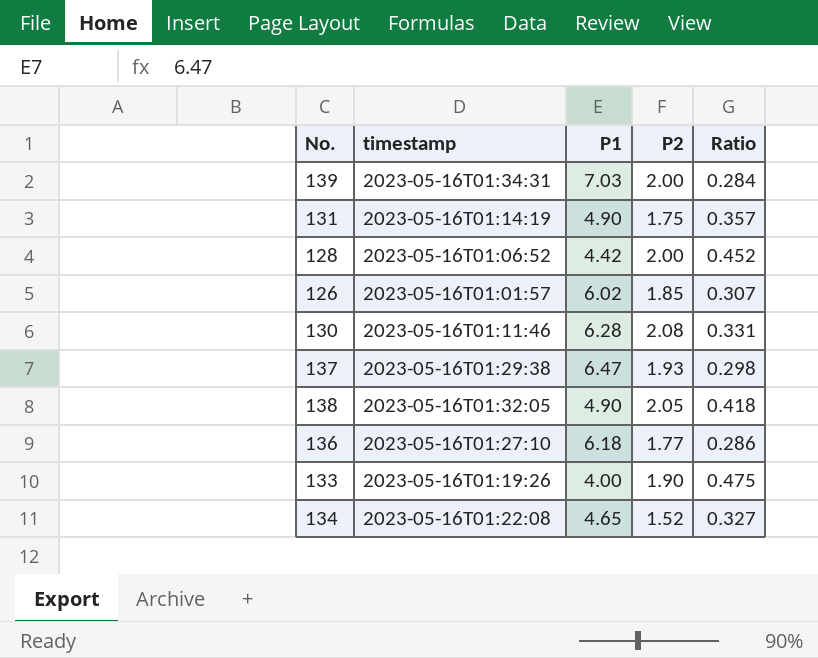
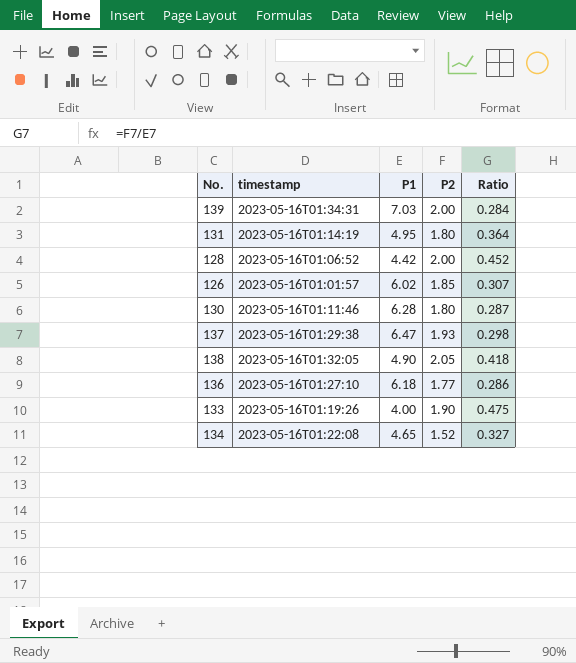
131 | P1: 4.90 -> 4.95
131 | P2: 1.75 -> 1.80
131 | Ratio: 0.357 -> 0.364
130 | P2: 2.08 -> 1.80
130 | Ratio: 0.331 -> 0.287

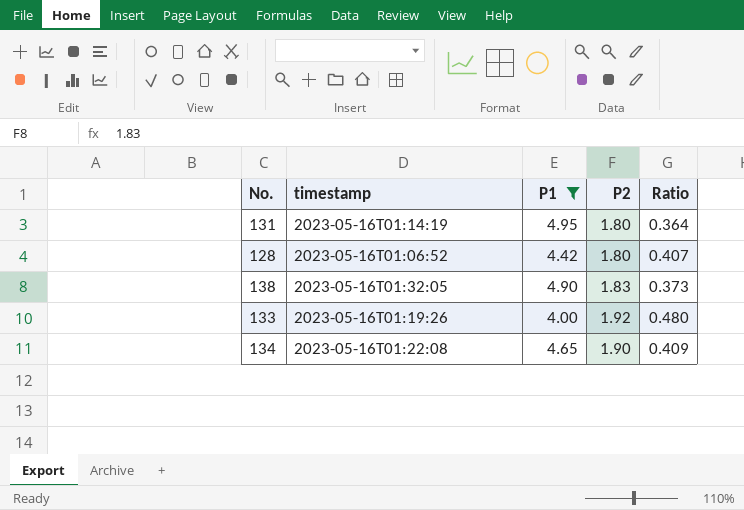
filter: none -> P1 <= 4.95
128 | P2: 2.00 -> 1.80
128 | Ratio: 0.452 -> 0.407
138 | P2: 2.05 -> 1.83
138 | Ratio: 0.418 -> 0.373
133 | P2: 1.90 -> 1.92
133 | Ratio: 0.475 -> 0.480
134 | P2: 1.52 -> 1.90
134 | Ratio: 0.327 -> 0.409

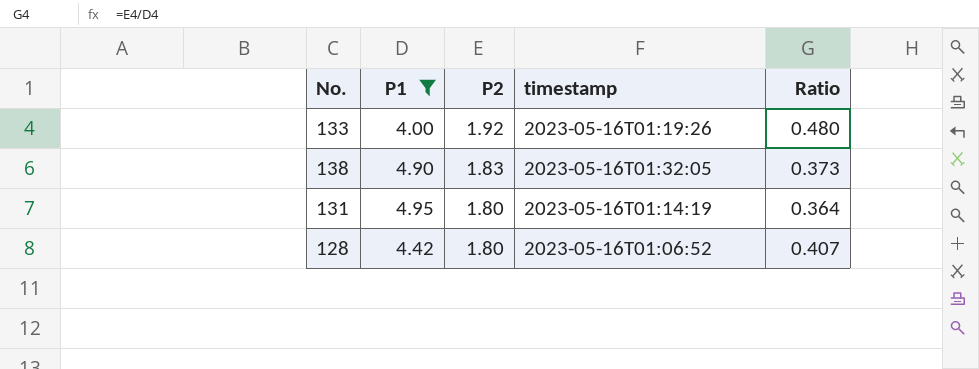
row order: none -> P2 descending
column timestamp | position: 2 -> 4
row 134: 2023-05-16T01:22:08 | 4.65 | 1.90 | 0.409 -> none

